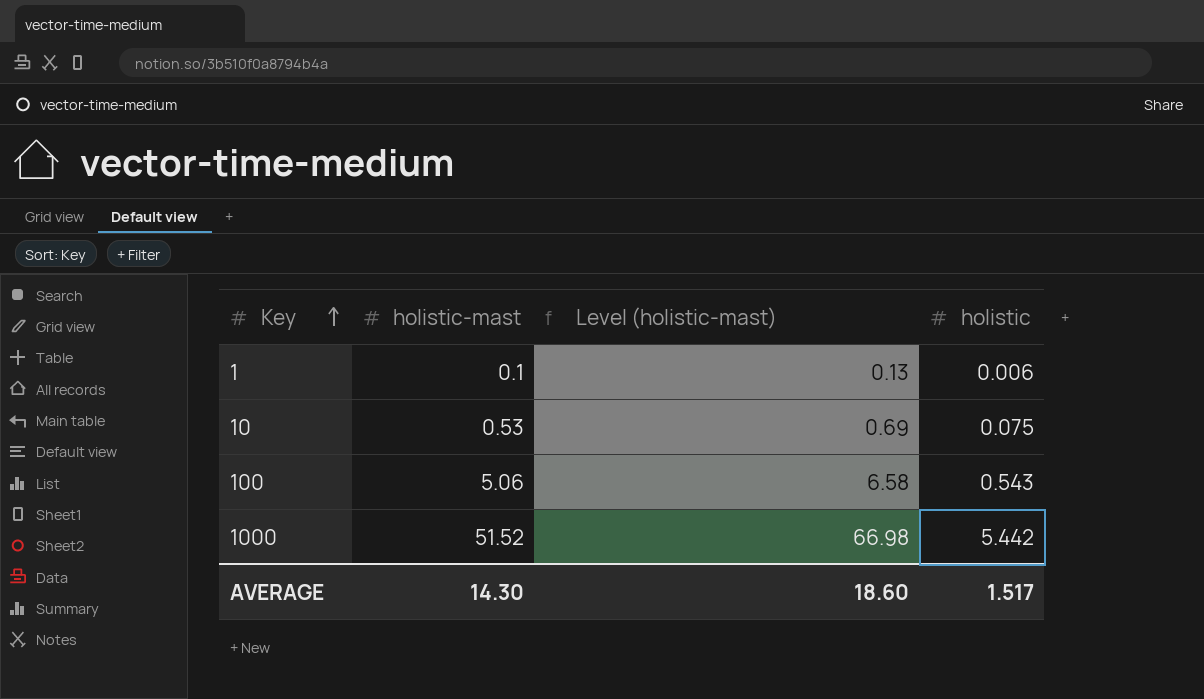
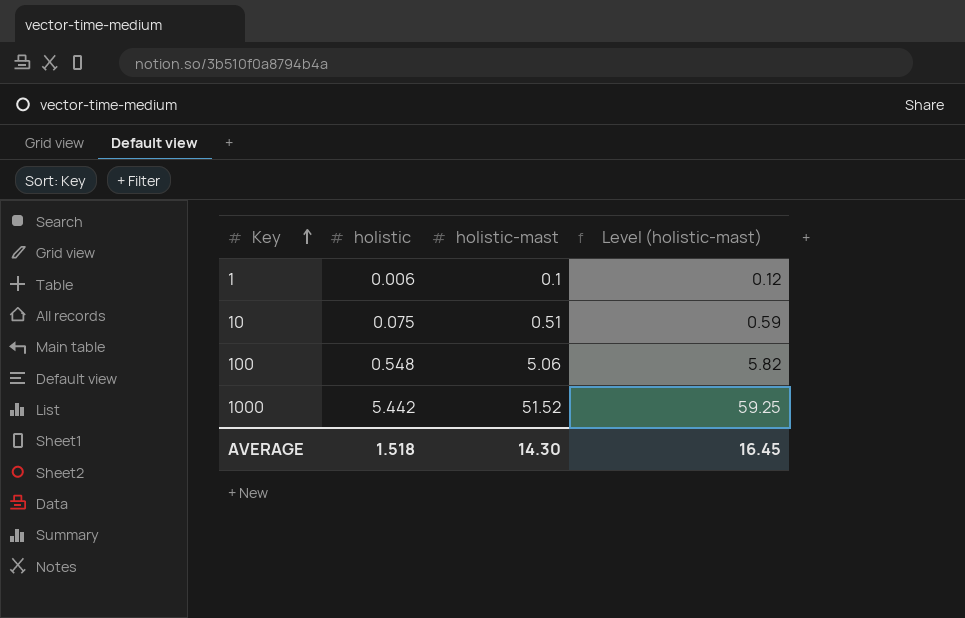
column holistic | position: 4 -> 2
column Level (holistic-mast) | formula: [holistic-mast] * 1.3 -> [holistic-mast] * 1.15
10 | holistic-mast: 0.53 -> 0.51
100 | holistic: 0.543 -> 0.548
AVERAGE | holistic: 1.517 -> 1.518
AVERAGE | Level (holistic-mast): 18.60 -> 16.45

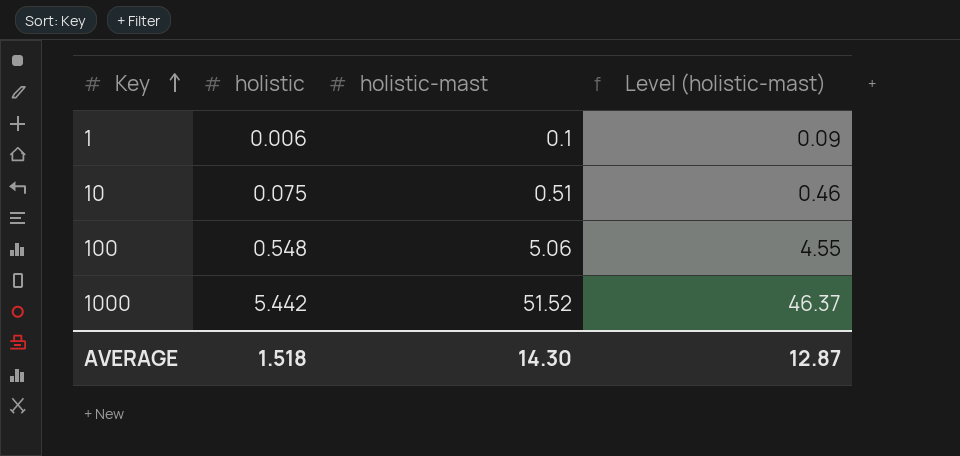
column Level (holistic-mast) | formula: [holistic-mast] * 1.15 -> [holistic-mast] * 0.9
AVERAGE | Level (holistic-mast): 16.45 -> 12.87

